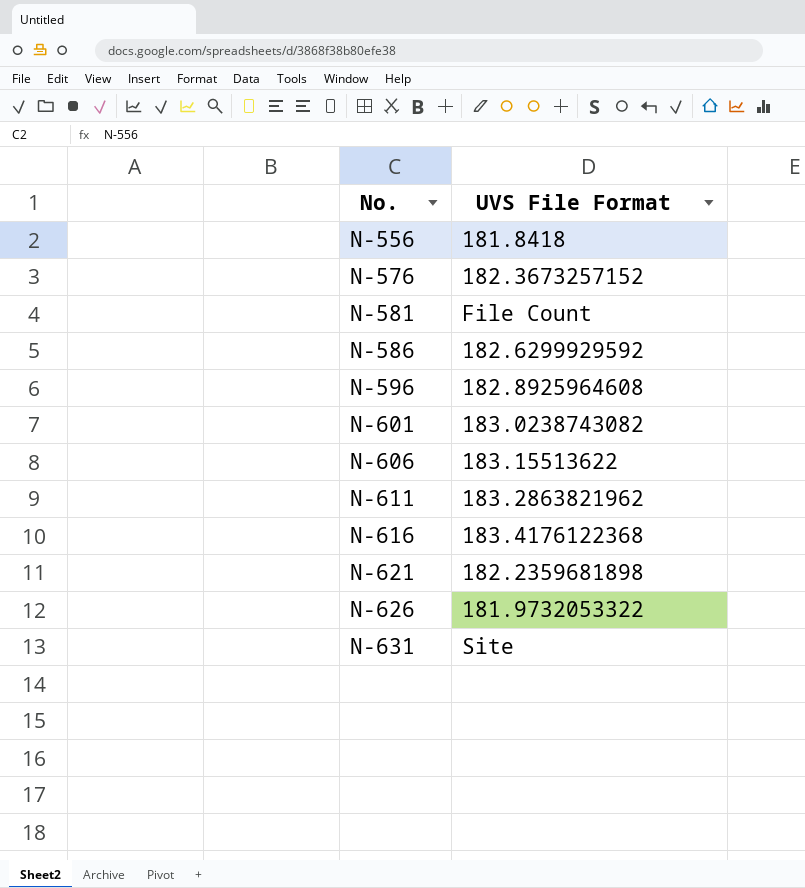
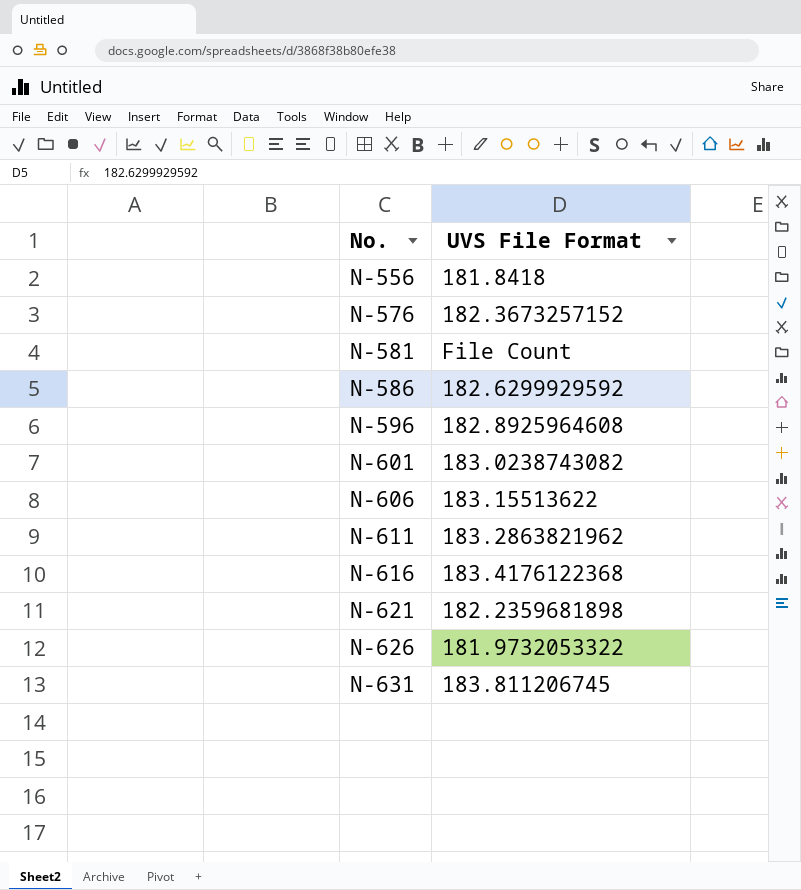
N-631 | UVS File Format: Site -> 183.811206745

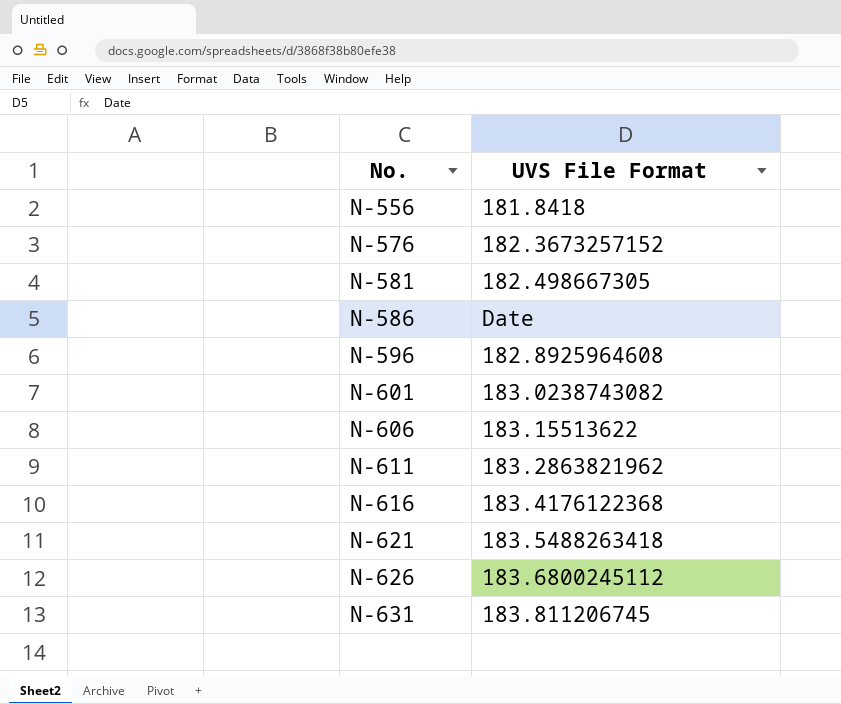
N-581 | UVS File Format: File Count -> 182.498667305
N-586 | UVS File Format: 182.6299929592 -> Date
N-621 | UVS File Format: 182.2359681898 -> 183.5488263418
N-626 | UVS File Format: 181.9732053322 -> 183.6800245112

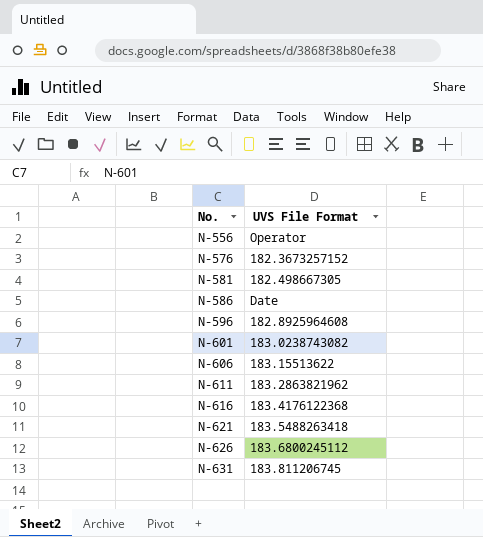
N-556 | UVS File Format: 181.8418 -> Operator

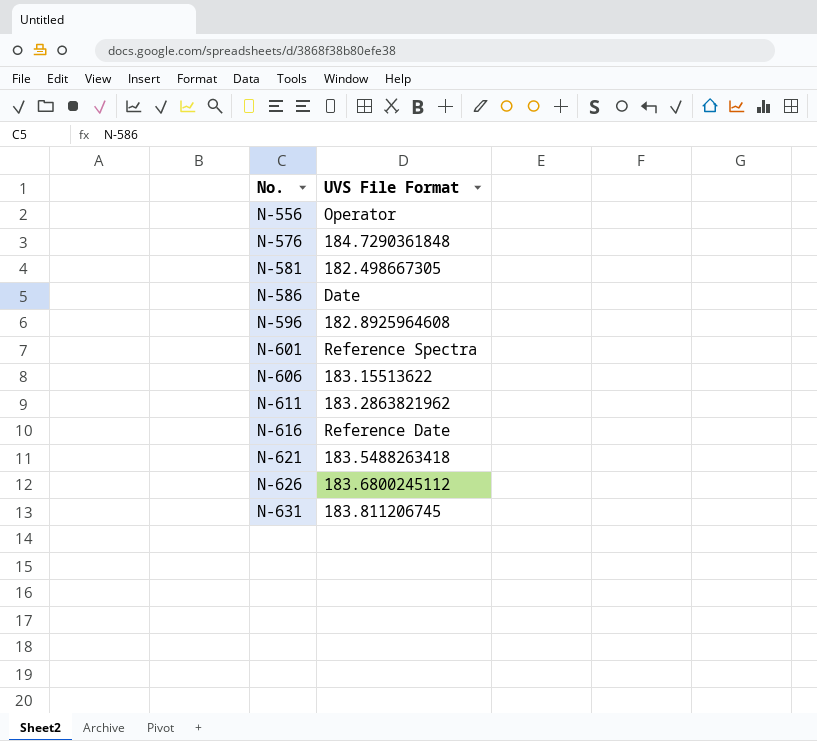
N-576 | UVS File Format: 182.3673257152 -> 184.7290361848
N-601 | UVS File Format: 183.0238743082 -> Reference Spectra
N-616 | UVS File Format: 183.4176122368 -> Reference Date

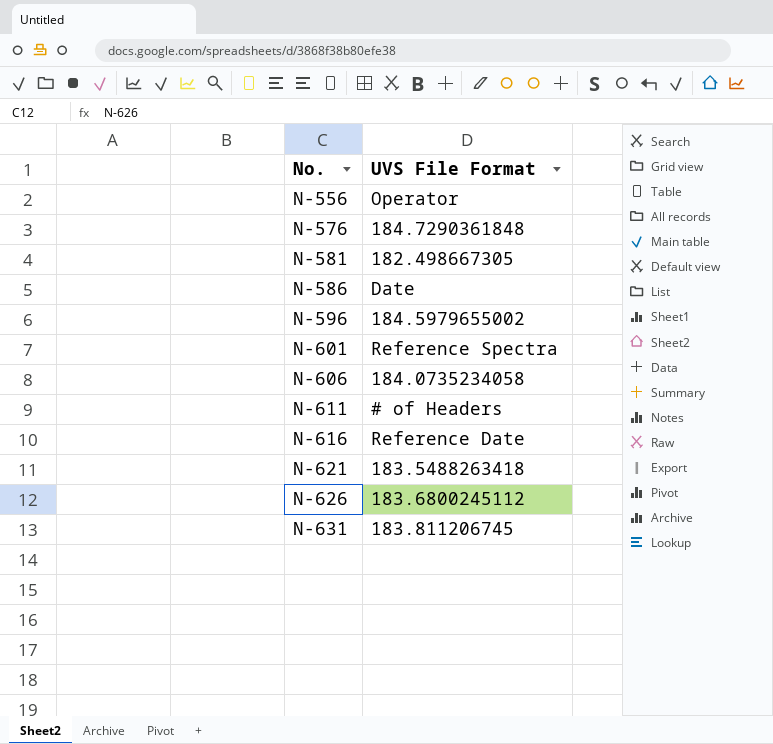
N-596 | UVS File Format: 182.8925964608 -> 184.5979655002
N-606 | UVS File Format: 183.15513622 -> 184.0735234058
N-611 | UVS File Format: 183.2863821962 -> # of Headers

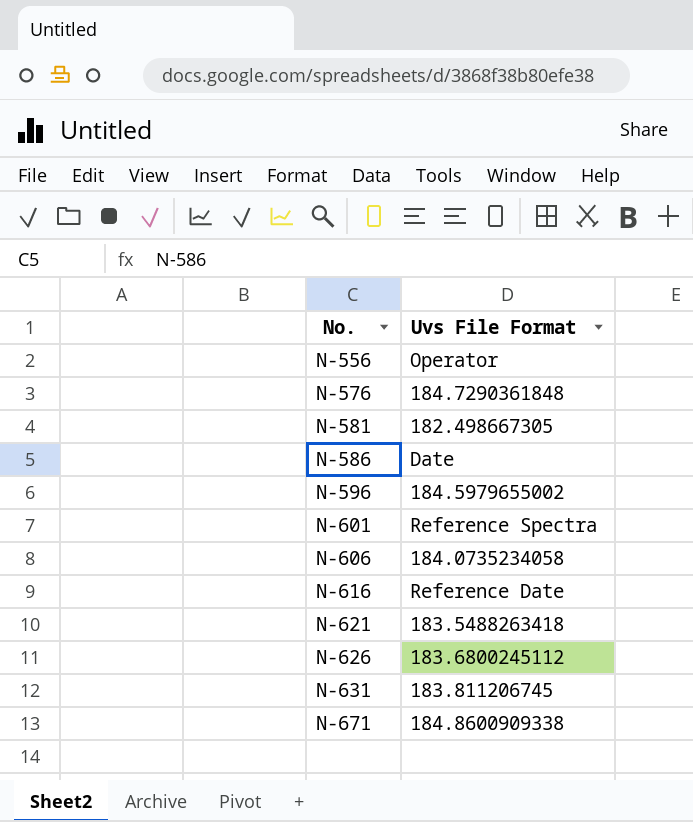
column name: UVS File Format -> Uvs File Format
row N-611: # of Headers -> none
row N-671: none -> 184.8600909338

